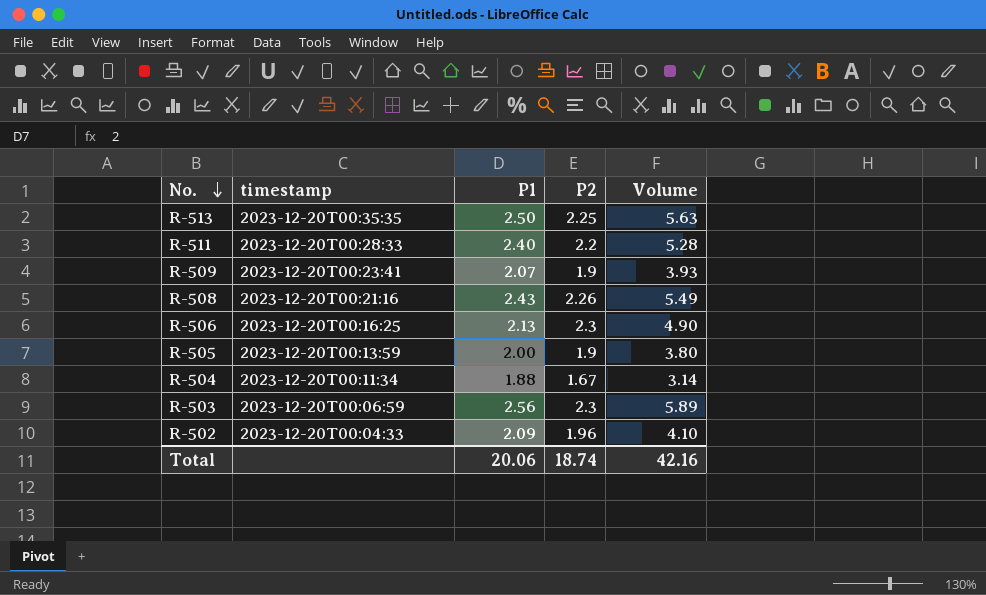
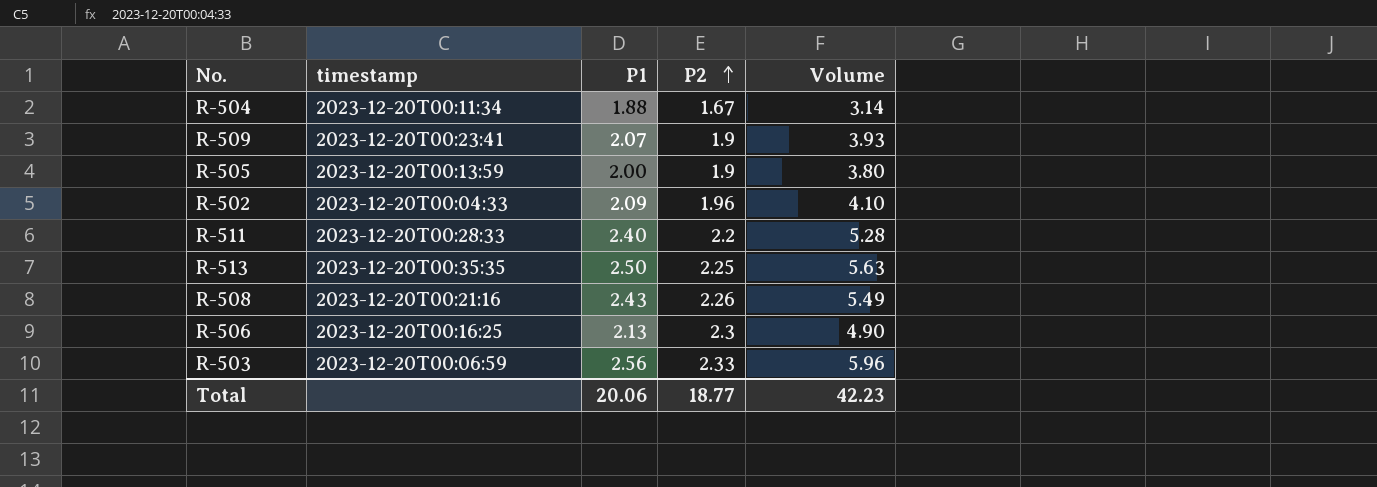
row order: No. descending -> P2 ascending
R-503 | P2: 2.3 -> 2.33
R-503 | Volume: 5.89 -> 5.96
Total | P2: 18.74 -> 18.77
Total | Volume: 42.16 -> 42.23

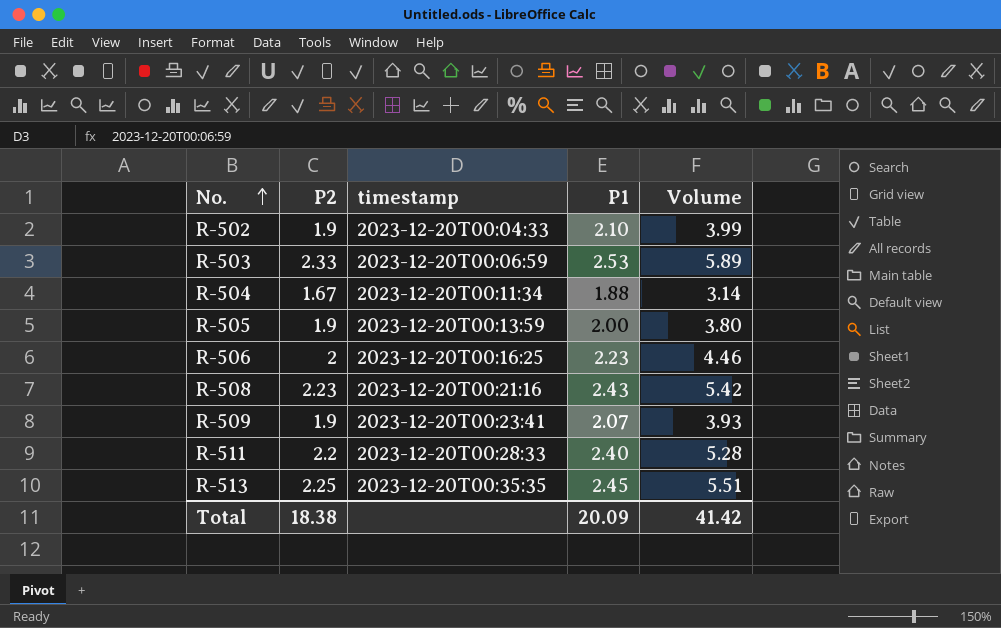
row order: P2 ascending -> No. ascending
column P2 | position: 4 -> 2
R-502 | P2: 1.96 -> 1.9
R-502 | P1: 2.09 -> 2.10
R-502 | Volume: 4.10 -> 3.99
R-503 | P1: 2.56 -> 2.53
R-503 | Volume: 5.96 -> 5.89
R-506 | P2: 2.3 -> 2
R-506 | P1: 2.13 -> 2.23
R-506 | Volume: 4.90 -> 4.46
R-508 | P2: 2.26 -> 2.23
R-508 | Volume: 5.49 -> 5.42
R-513 | P1: 2.50 -> 2.45
R-513 | Volume: 5.63 -> 5.51
Total | P2: 18.77 -> 18.38
Total | P1: 20.06 -> 20.09
Total | Volume: 42.23 -> 41.42

